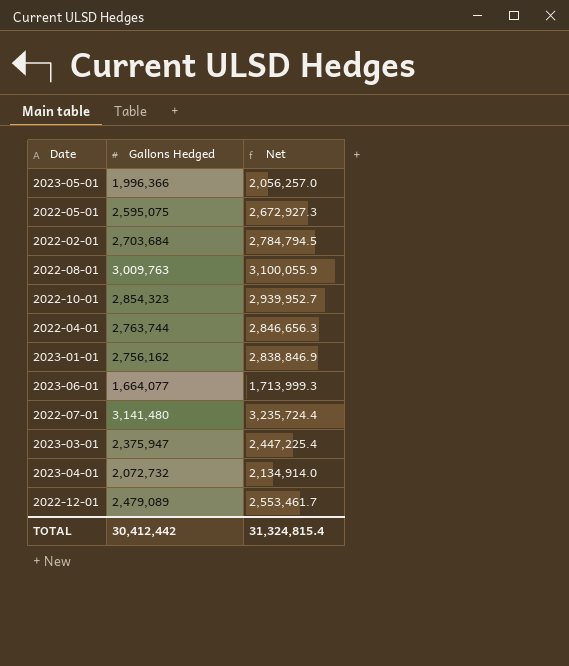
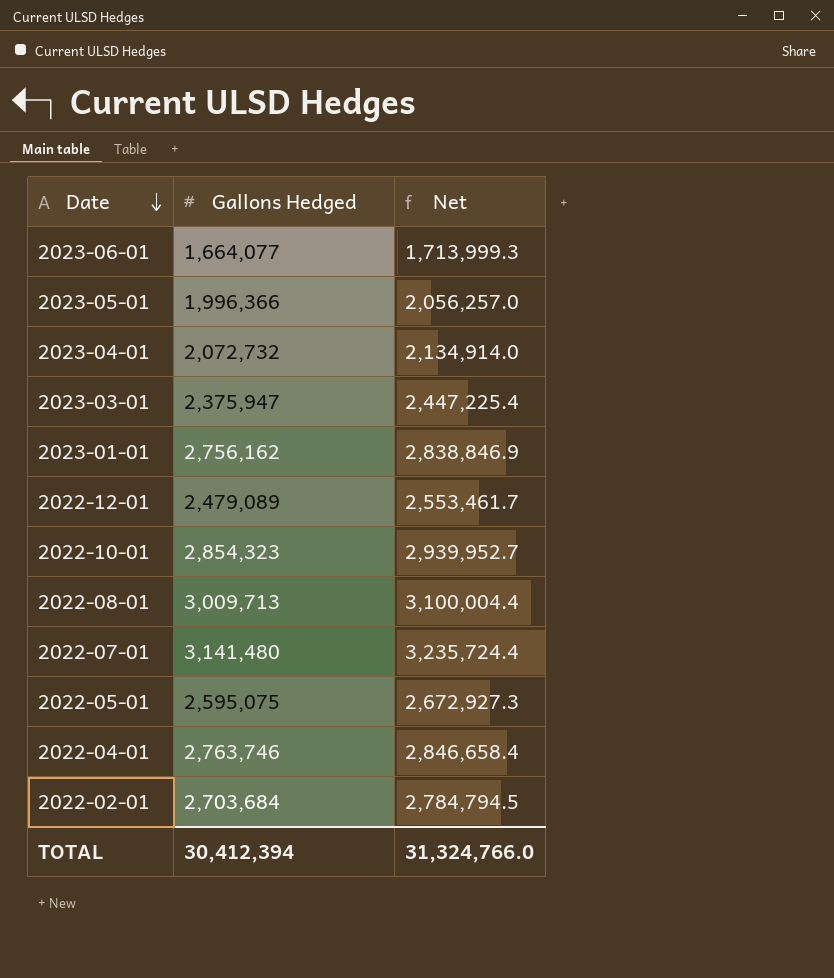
row order: none -> Date descending
2022-08-01 | Gallons Hedged: 3,009,763 -> 3,009,713
2022-08-01 | Net: 3,100,055.9 -> 3,100,004.4
2022-04-01 | Gallons Hedged: 2,763,744 -> 2,763,746
2022-04-01 | Net: 2,846,656.3 -> 2,846,658.4
TOTAL | Gallons Hedged: 30,412,442 -> 30,412,394
TOTAL | Net: 31,324,815.4 -> 31,324,766.0

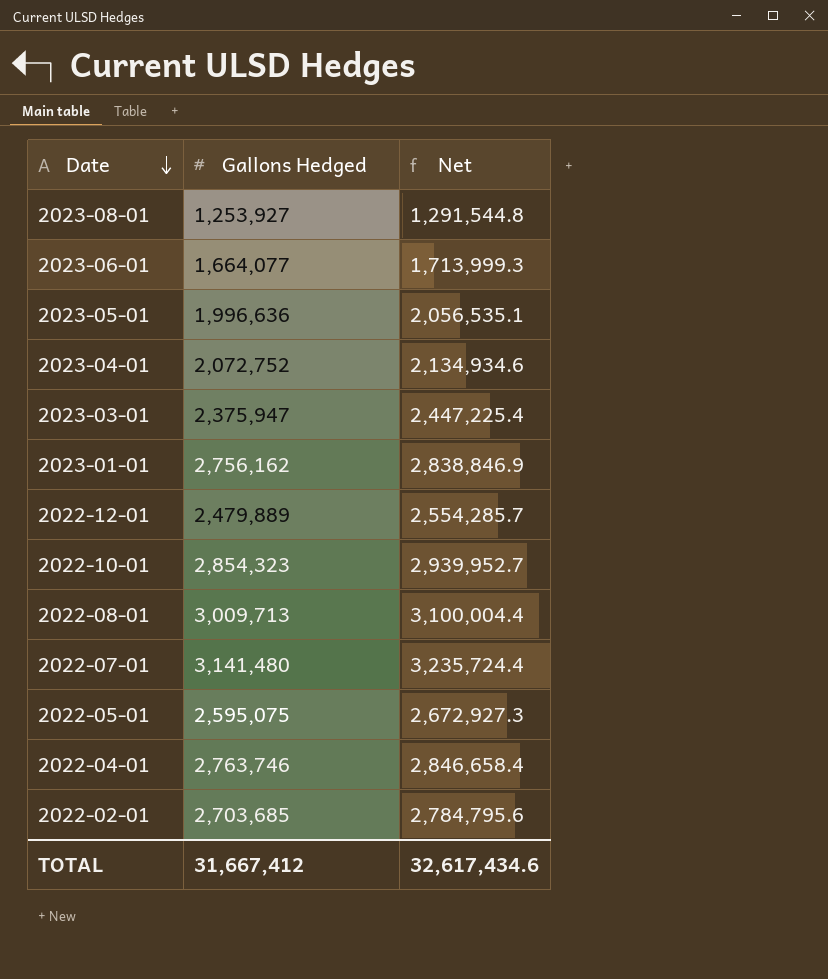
row 2023-08-01: none -> 1,253,927 | 1,291,544.8
2023-05-01 | Gallons Hedged: 1,996,366 -> 1,996,636
2023-05-01 | Net: 2,056,257.0 -> 2,056,535.1
2023-04-01 | Gallons Hedged: 2,072,732 -> 2,072,752
2023-04-01 | Net: 2,134,914.0 -> 2,134,934.6
2022-12-01 | Gallons Hedged: 2,479,089 -> 2,479,889
2022-12-01 | Net: 2,553,461.7 -> 2,554,285.7
2022-02-01 | Gallons Hedged: 2,703,684 -> 2,703,685
2022-02-01 | Net: 2,784,794.5 -> 2,784,795.6
TOTAL | Gallons Hedged: 30,412,394 -> 31,667,412
TOTAL | Net: 31,324,766.0 -> 32,617,434.6

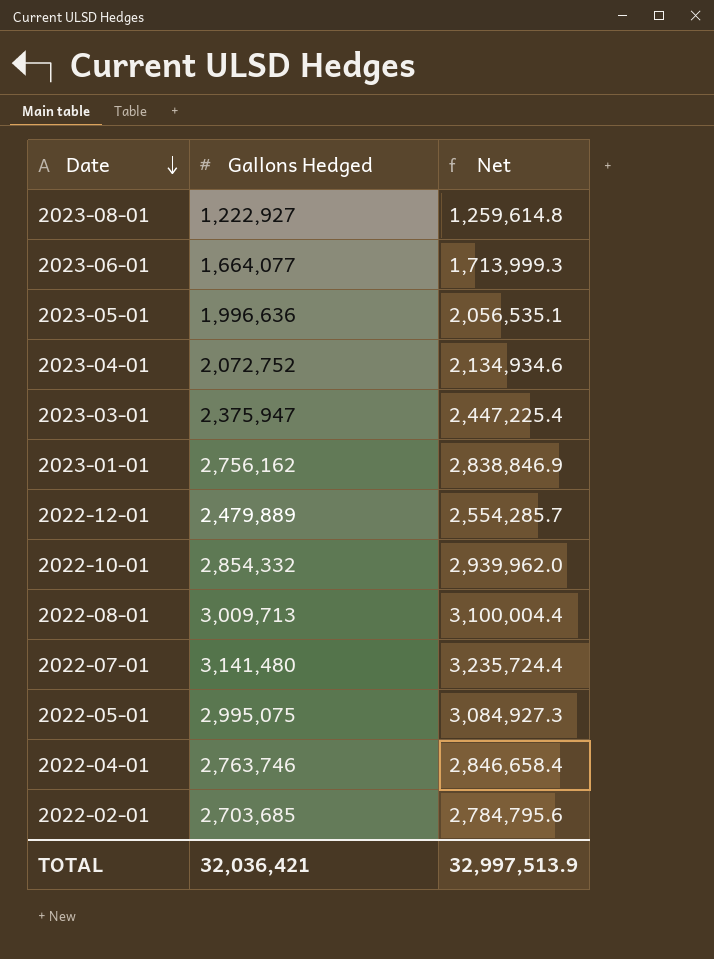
2023-08-01 | Gallons Hedged: 1,253,927 -> 1,222,927
2023-08-01 | Net: 1,291,544.8 -> 1,259,614.8
2022-10-01 | Gallons Hedged: 2,854,323 -> 2,854,332
2022-10-01 | Net: 2,939,952.7 -> 2,939,962.0
2022-05-01 | Gallons Hedged: 2,595,075 -> 2,995,075
2022-05-01 | Net: 2,672,927.3 -> 3,084,927.3
TOTAL | Gallons Hedged: 31,667,412 -> 32,036,421
TOTAL | Net: 32,617,434.6 -> 32,997,513.9

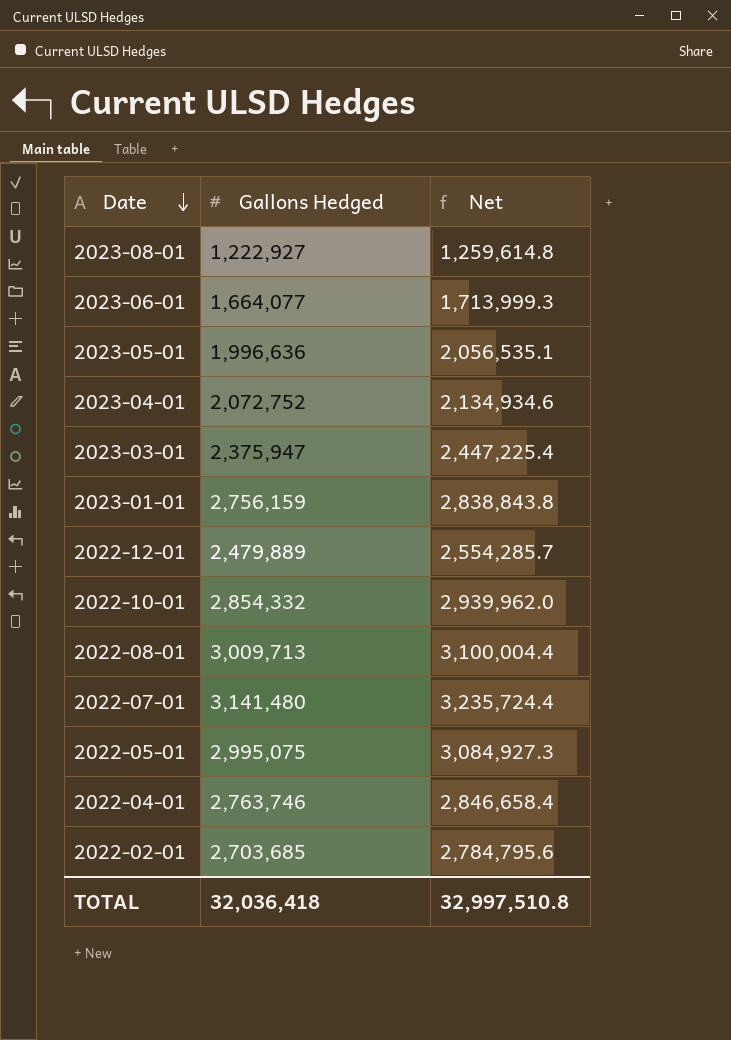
2023-01-01 | Gallons Hedged: 2,756,162 -> 2,756,159
2023-01-01 | Net: 2,838,846.9 -> 2,838,843.8
TOTAL | Gallons Hedged: 32,036,421 -> 32,036,418
TOTAL | Net: 32,997,513.9 -> 32,997,510.8

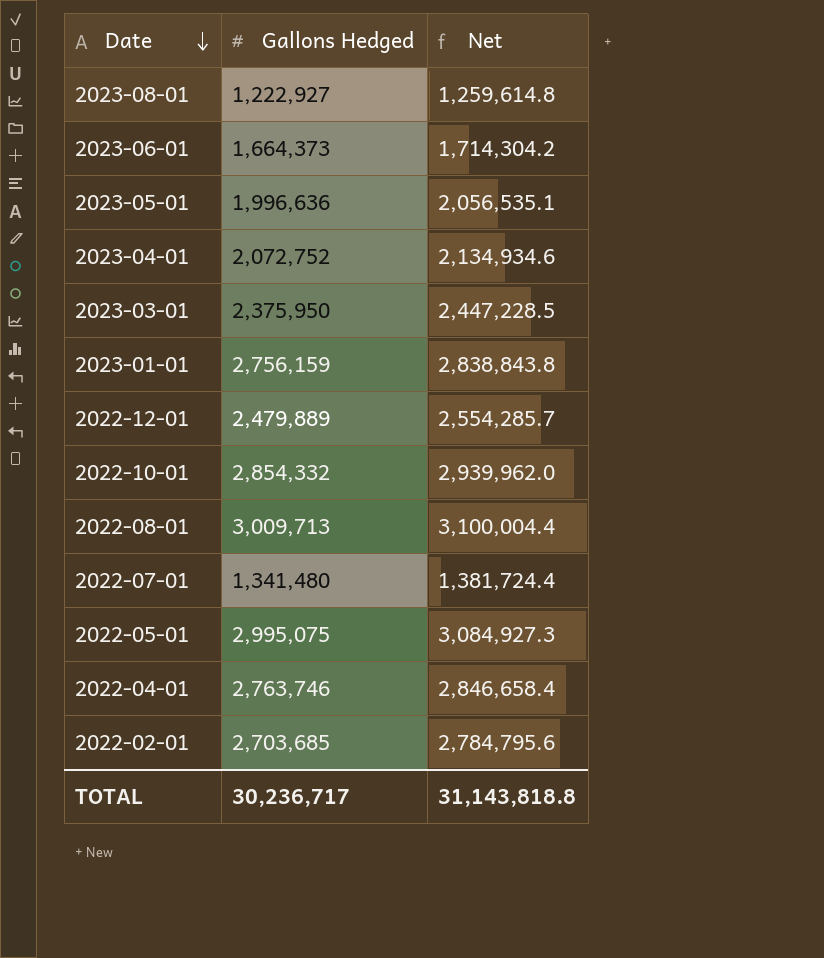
2023-06-01 | Gallons Hedged: 1,664,077 -> 1,664,373
2023-06-01 | Net: 1,713,999.3 -> 1,714,304.2
2023-03-01 | Gallons Hedged: 2,375,947 -> 2,375,950
2023-03-01 | Net: 2,447,225.4 -> 2,447,228.5
2022-07-01 | Gallons Hedged: 3,141,480 -> 1,341,480
2022-07-01 | Net: 3,235,724.4 -> 1,381,724.4
TOTAL | Gallons Hedged: 32,036,418 -> 30,236,717
TOTAL | Net: 32,997,510.8 -> 31,143,818.8

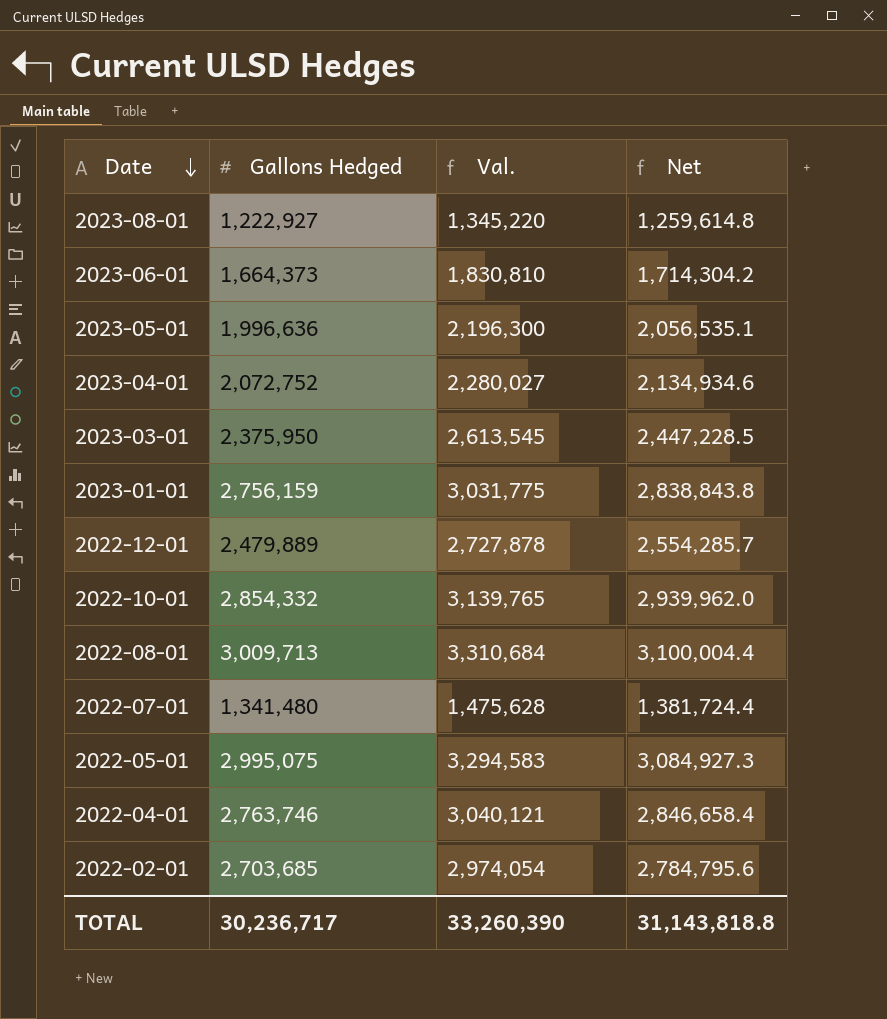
column Val. | formula: none -> [Gallons Hedged] * 1.1

